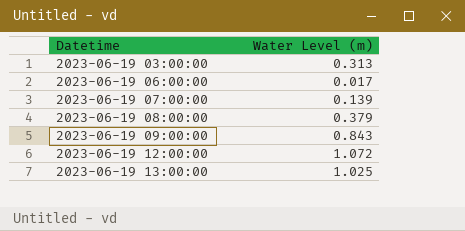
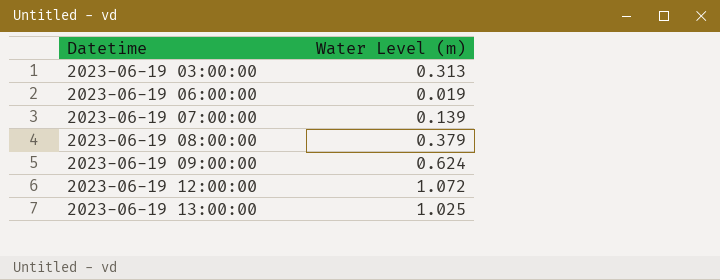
2023-06-19 06:00:00 | Water Level (m): 0.017 -> 0.019
2023-06-19 09:00:00 | Water Level (m): 0.843 -> 0.624

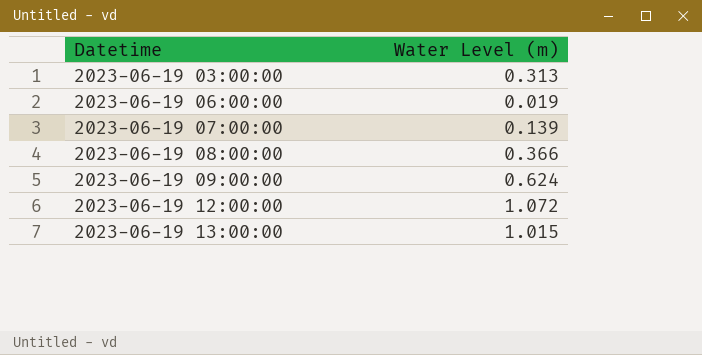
2023-06-19 08:00:00 | Water Level (m): 0.379 -> 0.366
2023-06-19 13:00:00 | Water Level (m): 1.025 -> 1.015

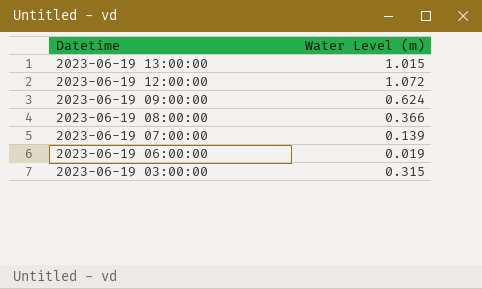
row order: Datetime ascending -> Datetime descending
2023-06-19 03:00:00 | Water Level (m): 0.313 -> 0.315

